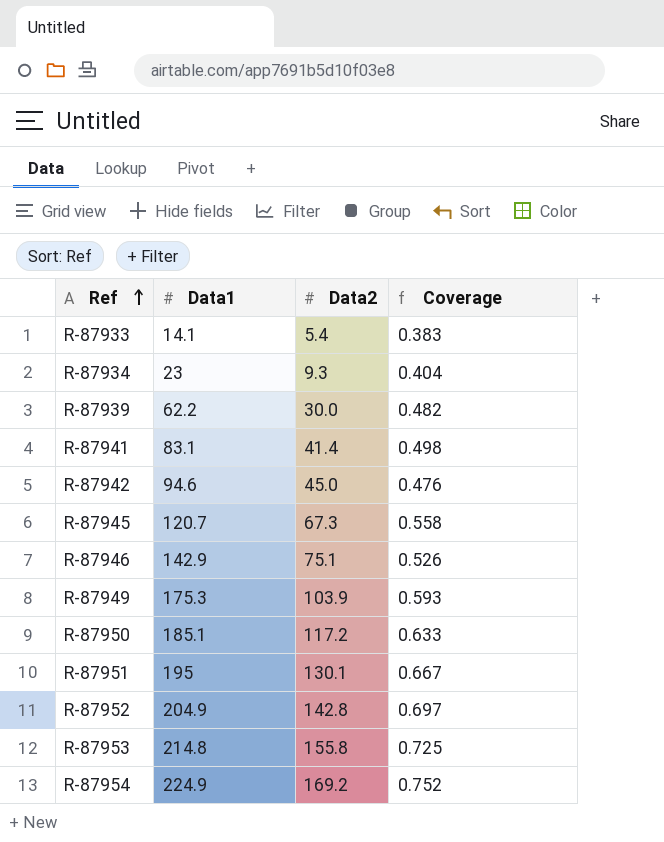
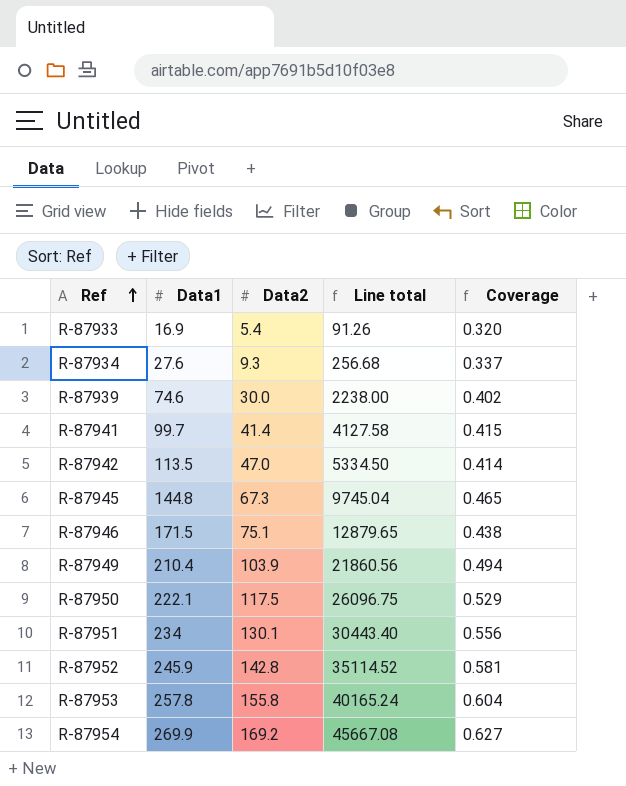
column Line total | formula: none -> [Data1] * [Data2]
R-87933 | Data1: 14.1 -> 16.9
R-87933 | Coverage: 0.383 -> 0.320
R-87934 | Data1: 23 -> 27.6
R-87934 | Coverage: 0.404 -> 0.337
R-87939 | Data1: 62.2 -> 74.6
R-87939 | Coverage: 0.482 -> 0.402
R-87941 | Data1: 83.1 -> 99.7
R-87941 | Coverage: 0.498 -> 0.415
R-87942 | Data1: 94.6 -> 113.5
R-87942 | Data2: 45.0 -> 47.0
R-87942 | Coverage: 0.476 -> 0.414
R-87945 | Data1: 120.7 -> 144.8
R-87945 | Coverage: 0.558 -> 0.465
R-87946 | Data1: 142.9 -> 171.5
R-87946 | Coverage: 0.526 -> 0.438
R-87949 | Data1: 175.3 -> 210.4
R-87949 | Coverage: 0.593 -> 0.494
R-87950 | Data1: 185.1 -> 222.1
R-87950 | Data2: 117.2 -> 117.5
R-87950 | Coverage: 0.633 -> 0.529
R-87951 | Data1: 195 -> 234
R-87951 | Coverage: 0.667 -> 0.556
R-87952 | Data1: 204.9 -> 245.9
R-87952 | Coverage: 0.697 -> 0.581
R-87953 | Data1: 214.8 -> 257.8
R-87953 | Coverage: 0.725 -> 0.604
R-87954 | Data1: 224.9 -> 269.9
R-87954 | Coverage: 0.752 -> 0.627

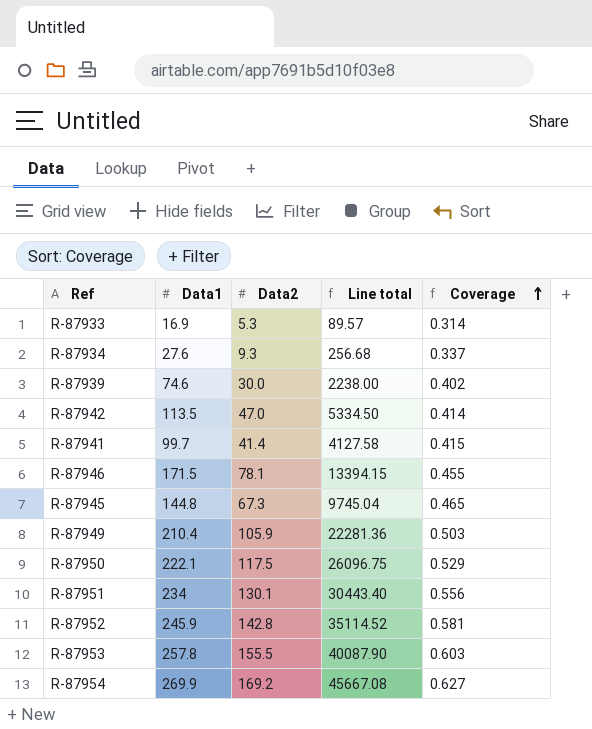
row order: Ref ascending -> Coverage ascending
R-87933 | Data2: 5.4 -> 5.3
R-87933 | Line total: 91.26 -> 89.57
R-87933 | Coverage: 0.320 -> 0.314
R-87946 | Data2: 75.1 -> 78.1
R-87946 | Line total: 12879.65 -> 13394.15
R-87946 | Coverage: 0.438 -> 0.455
R-87949 | Data2: 103.9 -> 105.9
R-87949 | Line total: 21860.56 -> 22281.36
R-87949 | Coverage: 0.494 -> 0.503
R-87953 | Data2: 155.8 -> 155.5
R-87953 | Line total: 40165.24 -> 40087.90
R-87953 | Coverage: 0.604 -> 0.603

